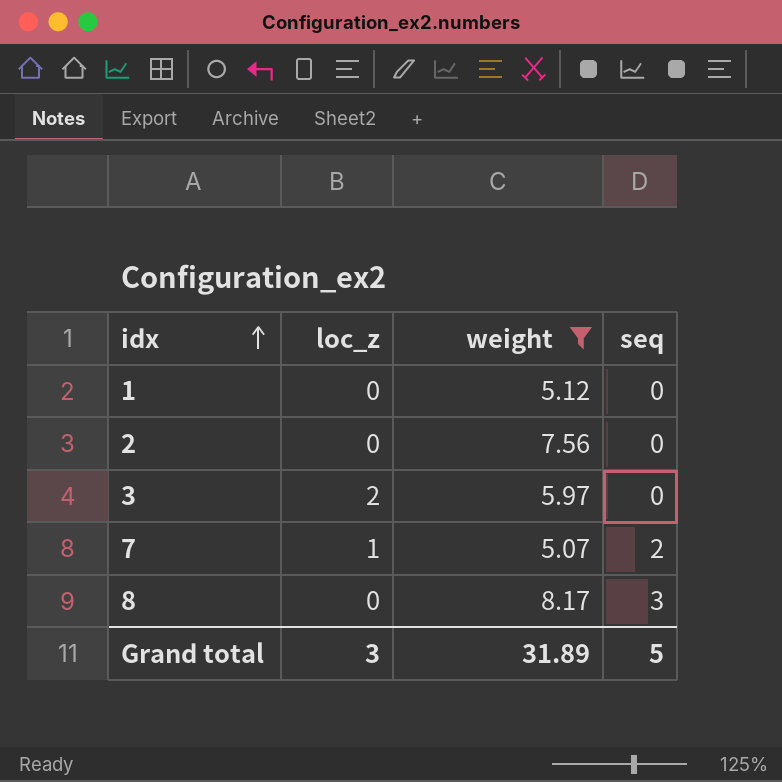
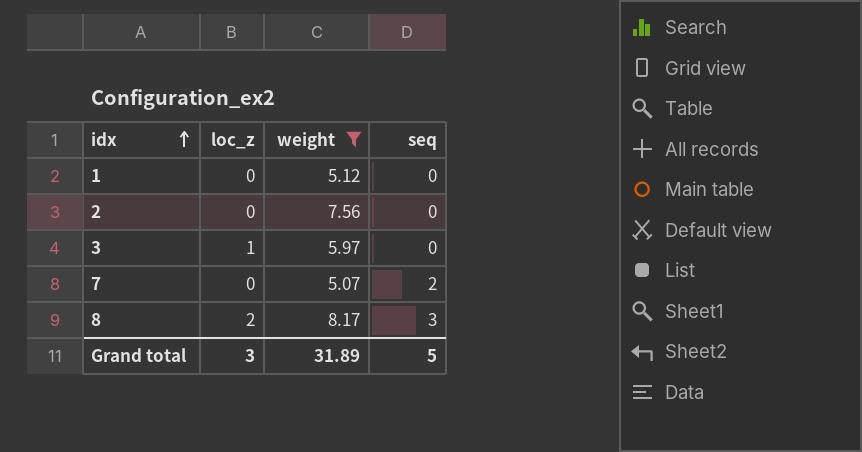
3 | loc_z: 2 -> 1
7 | loc_z: 1 -> 0
8 | loc_z: 0 -> 2

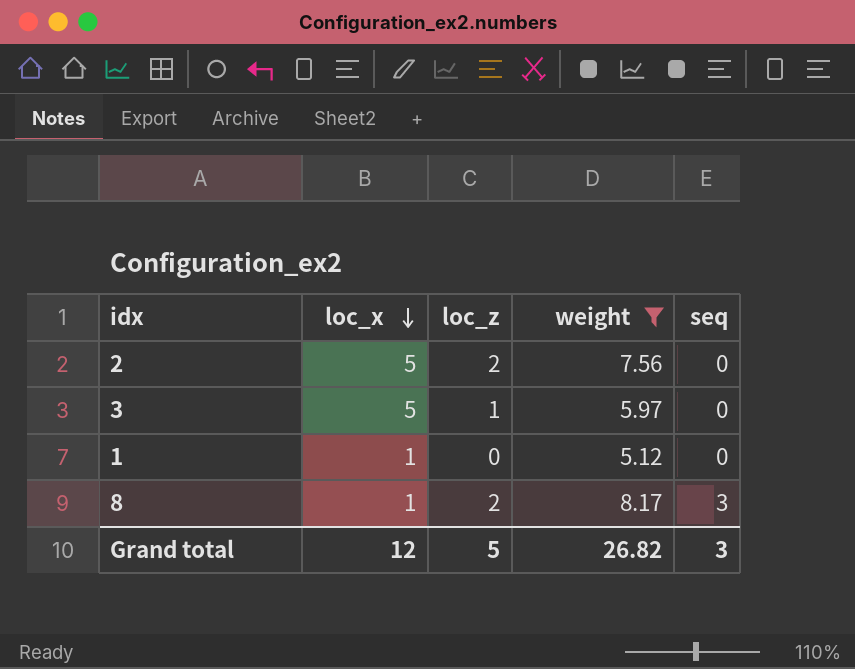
row order: idx ascending -> loc_x descending
column loc_x | position: none -> 2
row 7: 0 | 5.07 | 2 -> none
2 | loc_z: 0 -> 2
Grand total | loc_z: 3 -> 5
Grand total | weight: 31.89 -> 26.82
Grand total | seq: 5 -> 3

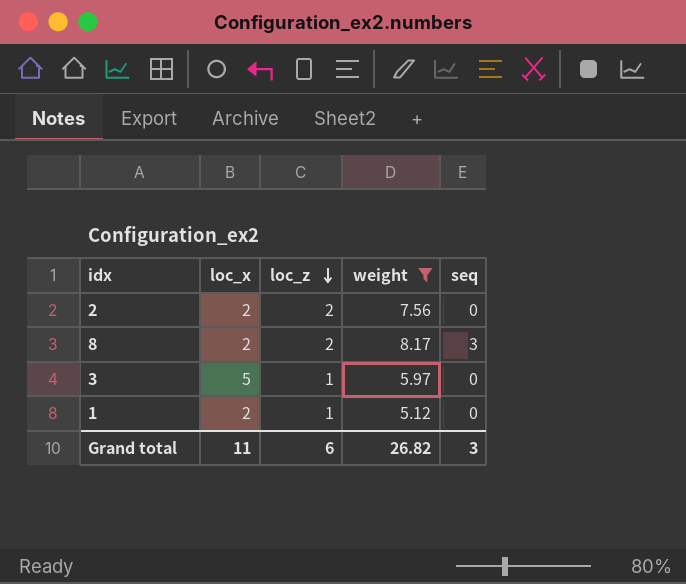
row order: loc_x descending -> loc_z descending
2 | loc_x: 5 -> 2
8 | loc_x: 1 -> 2
1 | loc_x: 1 -> 2
1 | loc_z: 0 -> 1
Grand total | loc_x: 12 -> 11
Grand total | loc_z: 5 -> 6

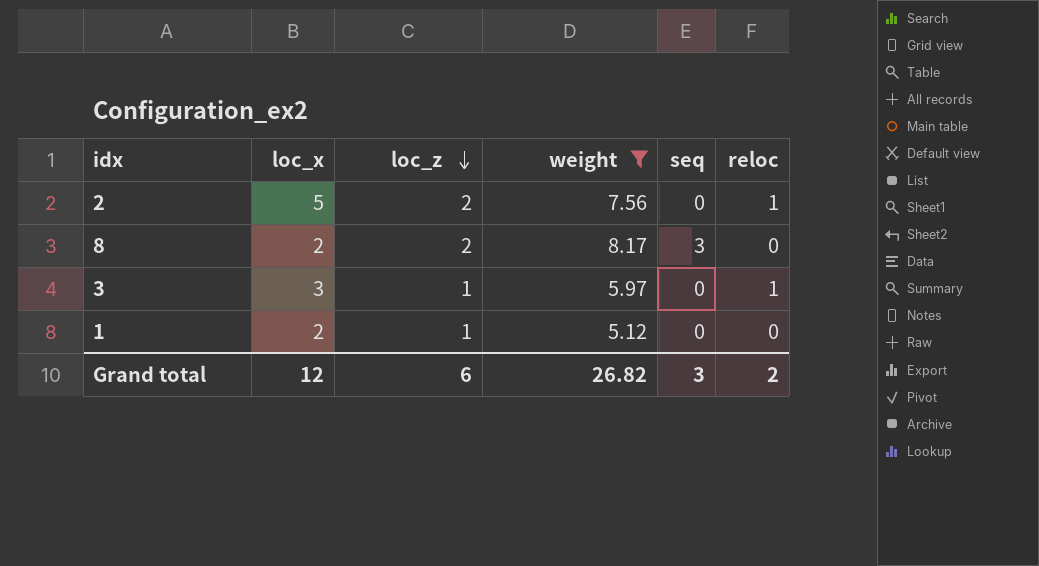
column reloc | position: none -> 6
2 | loc_x: 2 -> 5
3 | loc_x: 5 -> 3
Grand total | loc_x: 11 -> 12

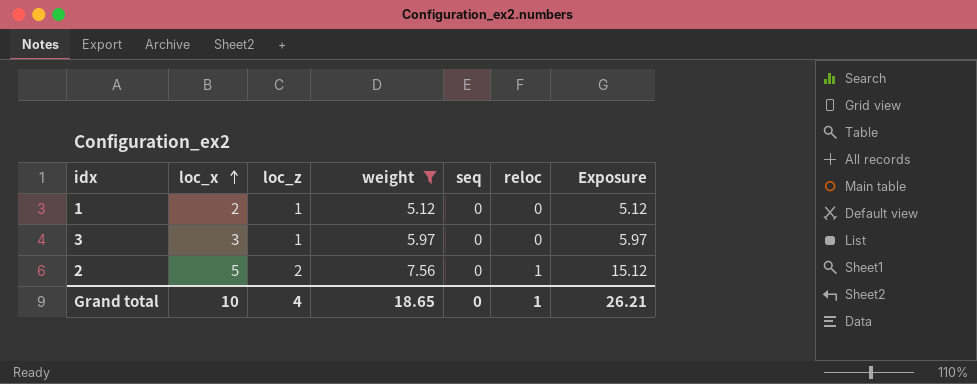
row order: loc_z descending -> loc_x ascending
column Exposure | formula: none -> [loc_z] * [weight]
row 8: 2 | 2 | 8.17 | 3 | 0 -> none
3 | reloc: 1 -> 0
Grand total | loc_x: 12 -> 10
Grand total | loc_z: 6 -> 4
Grand total | weight: 26.82 -> 18.65
Grand total | seq: 3 -> 0
Grand total | reloc: 2 -> 1

